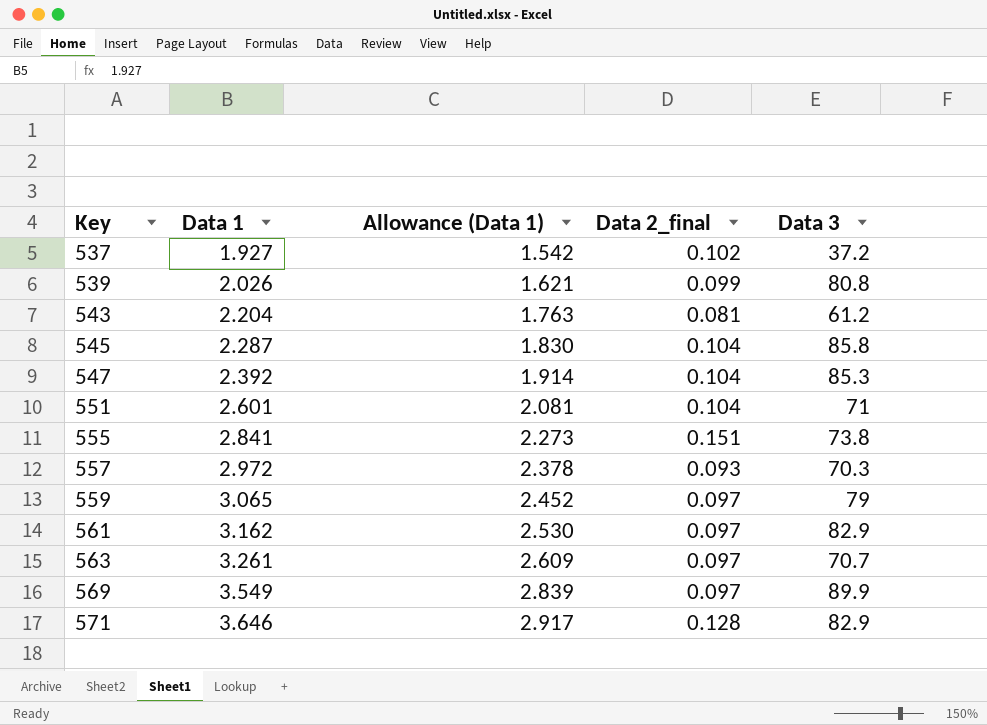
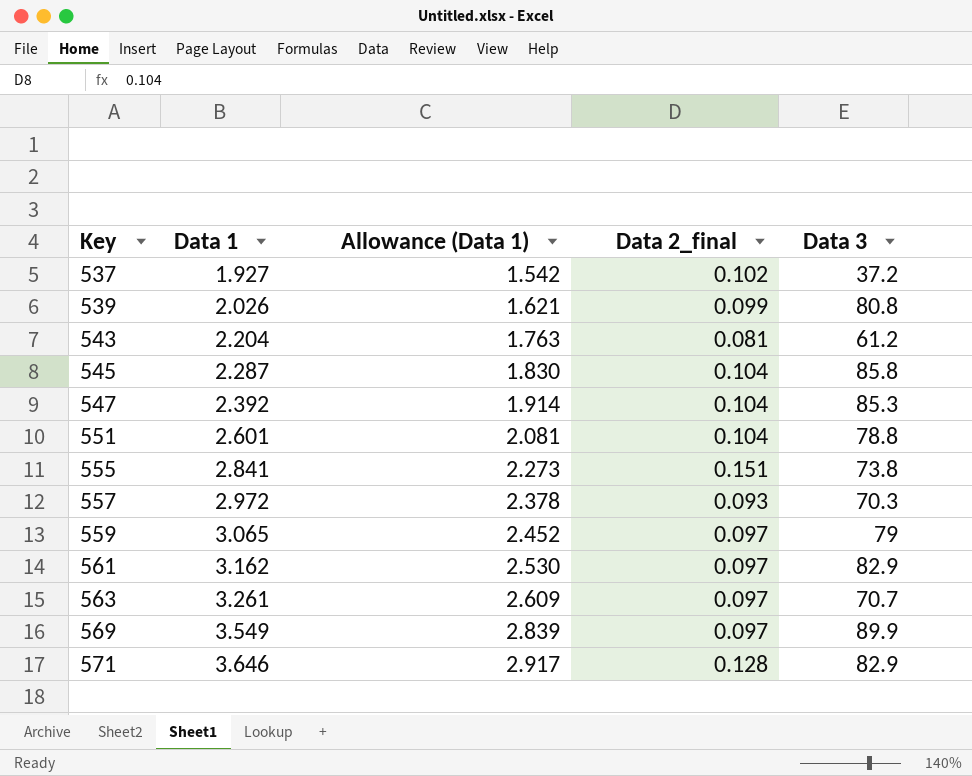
551 | Data 3: 71 -> 78.8

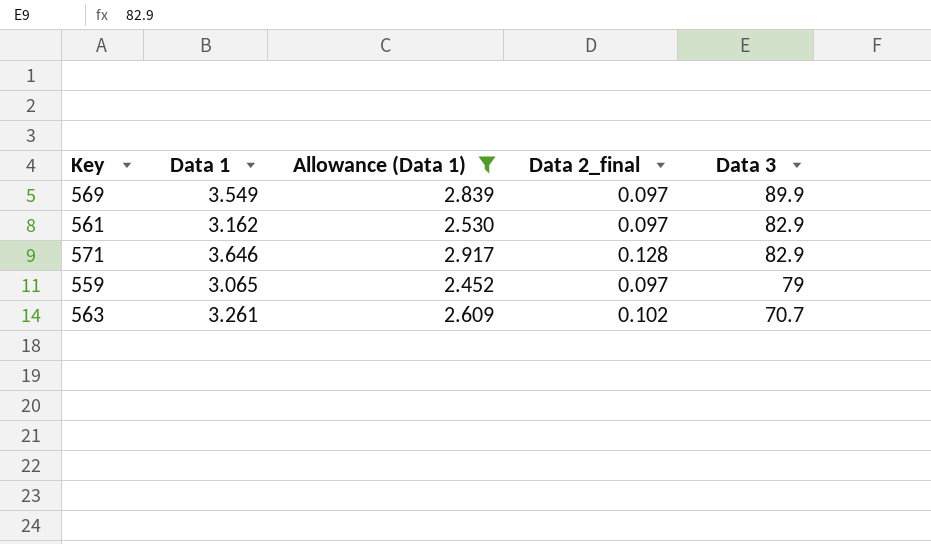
filter: none -> Allowance (Data 1) >= 2.452
row order: Key ascending -> Data 3 descending
563 | Data 2_final: 0.097 -> 0.102

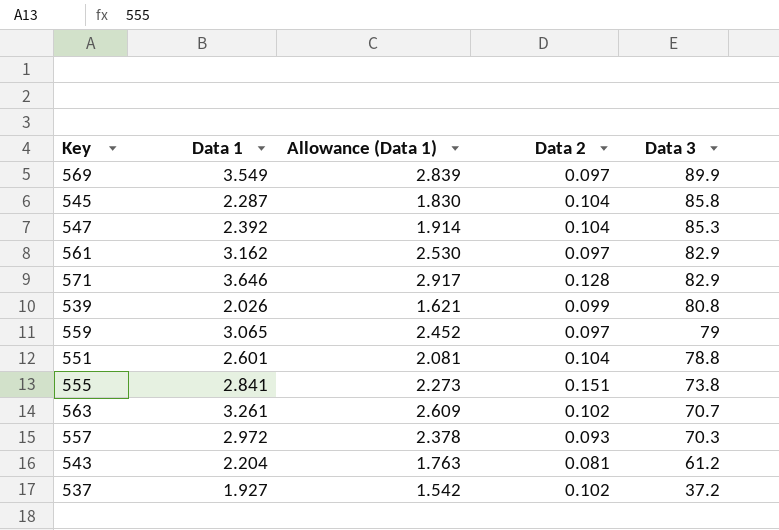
filter: Allowance (Data 1) >= 2.452 -> none
column name: Data 2_final -> Data 2

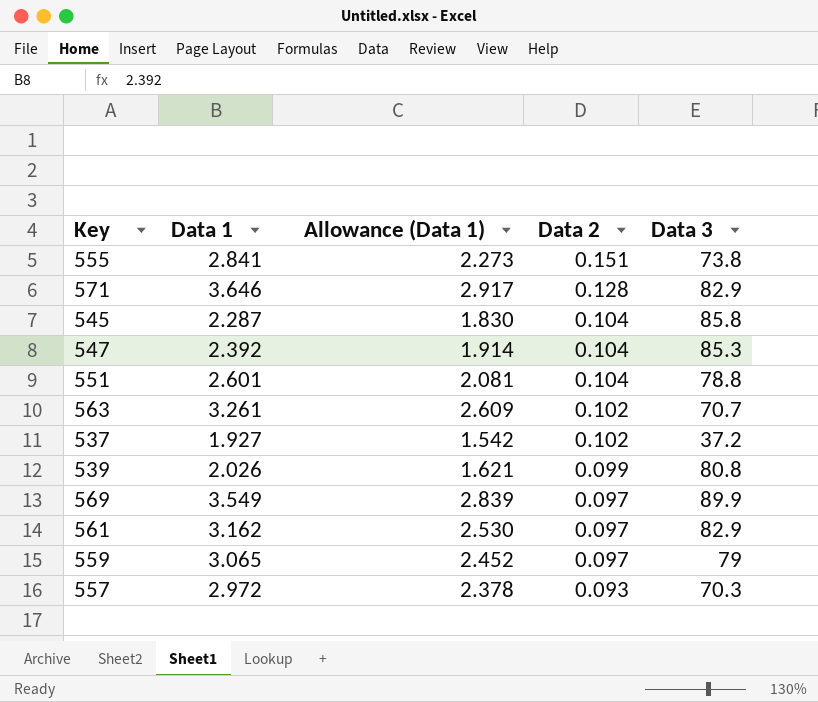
row order: Data 3 descending -> Data 2 descending
row 543: 2.204 | 1.763 | 0.081 | 61.2 -> none

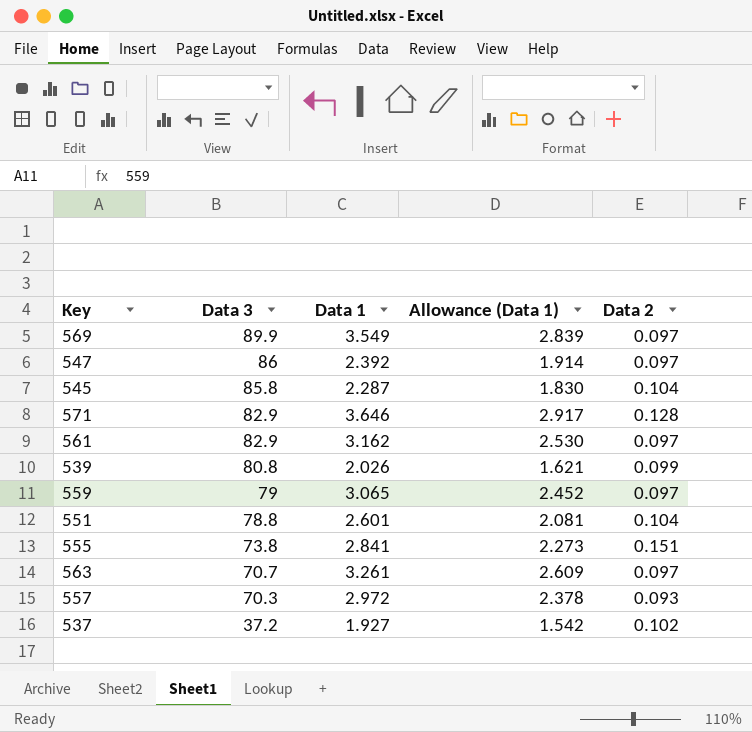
row order: Data 2 descending -> Data 3 descending
column Data 3 | position: 5 -> 2
547 | Data 3: 85.3 -> 86
547 | Data 2: 0.104 -> 0.097
563 | Data 2: 0.102 -> 0.097

